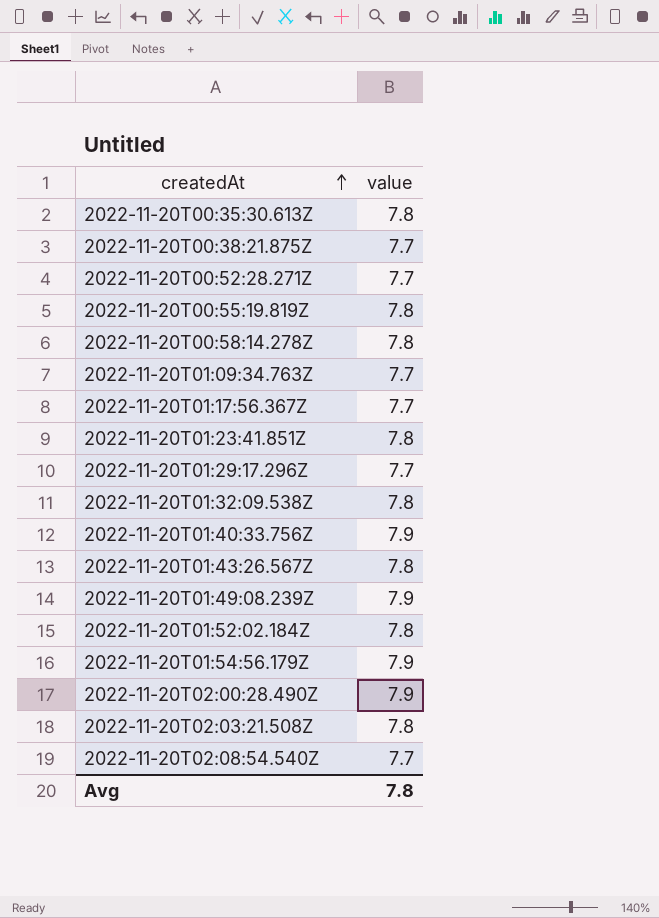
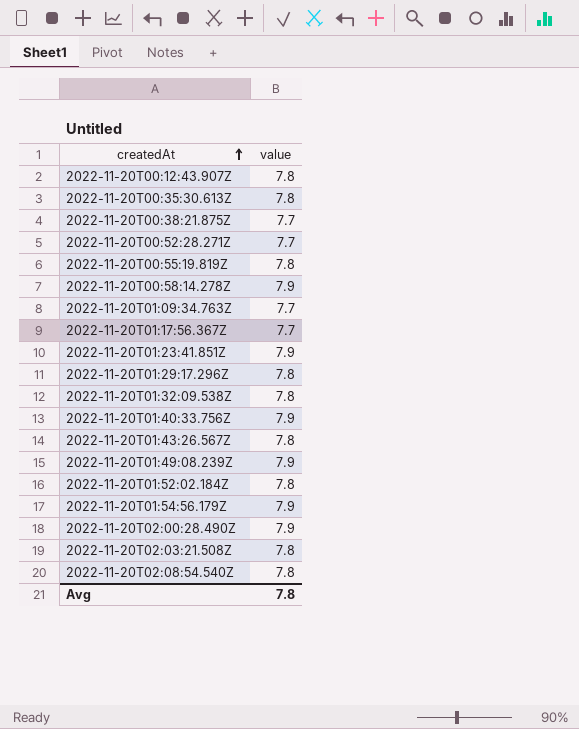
row 2022-11-20T00:12:43.907Z: none -> 7.8
2022-11-20T00:58:14.278Z | value: 7.8 -> 7.9
2022-11-20T01:23:41.851Z | value: 7.8 -> 7.9
2022-11-20T01:29:17.296Z | value: 7.7 -> 7.8
2022-11-20T02:08:54.540Z | value: 7.7 -> 7.8

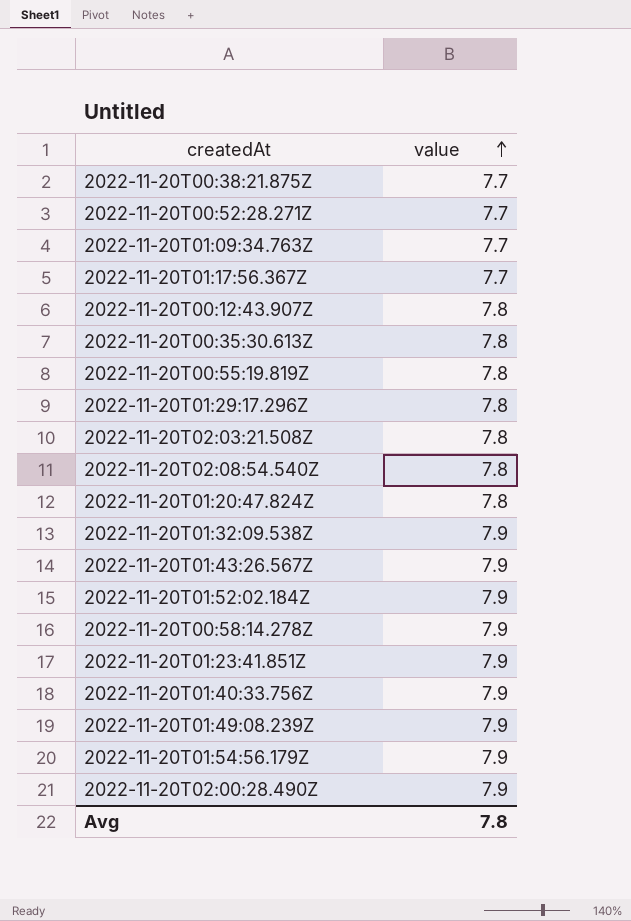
row order: createdAt ascending -> value ascending
row 2022-11-20T01:20:47.824Z: none -> 7.8
2022-11-20T01:32:09.538Z | value: 7.8 -> 7.9
2022-11-20T01:43:26.567Z | value: 7.8 -> 7.9
2022-11-20T01:52:02.184Z | value: 7.8 -> 7.9

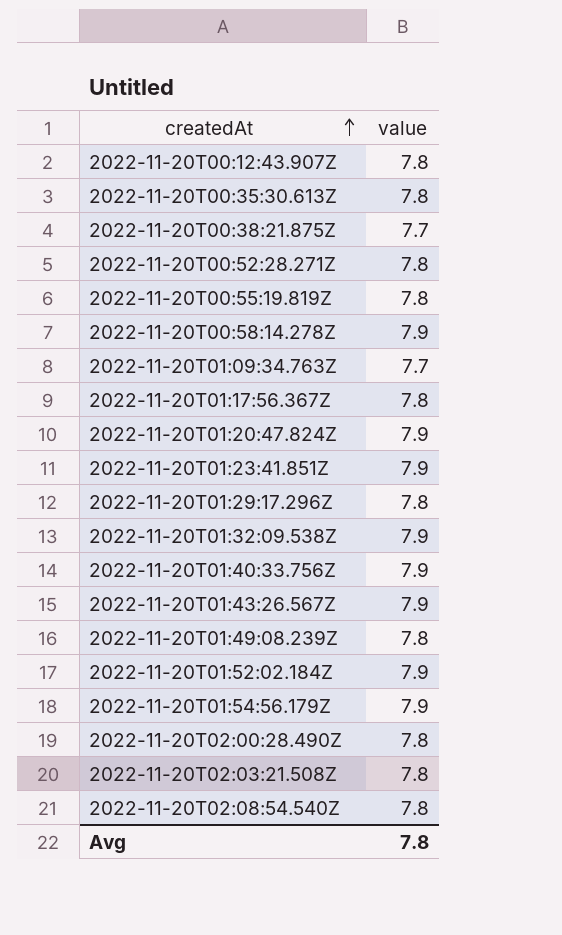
row order: value ascending -> createdAt ascending
2022-11-20T00:52:28.271Z | value: 7.7 -> 7.8
2022-11-20T01:17:56.367Z | value: 7.7 -> 7.8
2022-11-20T01:20:47.824Z | value: 7.8 -> 7.9
2022-11-20T01:49:08.239Z | value: 7.9 -> 7.8
2022-11-20T02:00:28.490Z | value: 7.9 -> 7.8

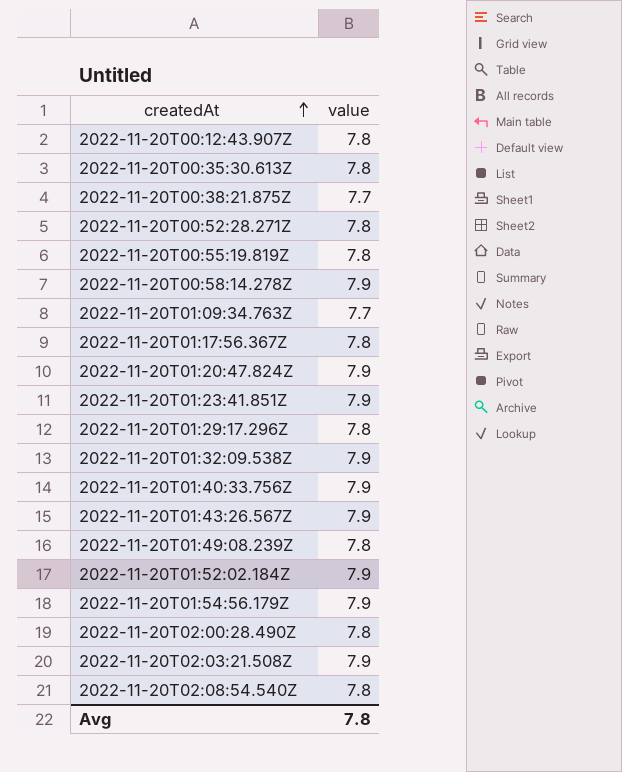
2022-11-20T02:03:21.508Z | value: 7.8 -> 7.9

